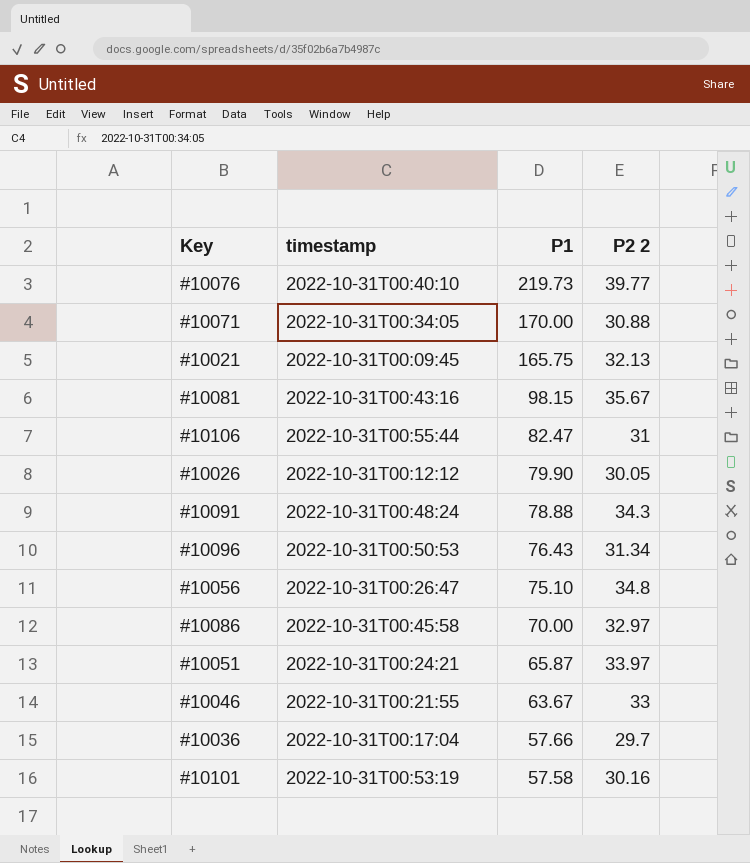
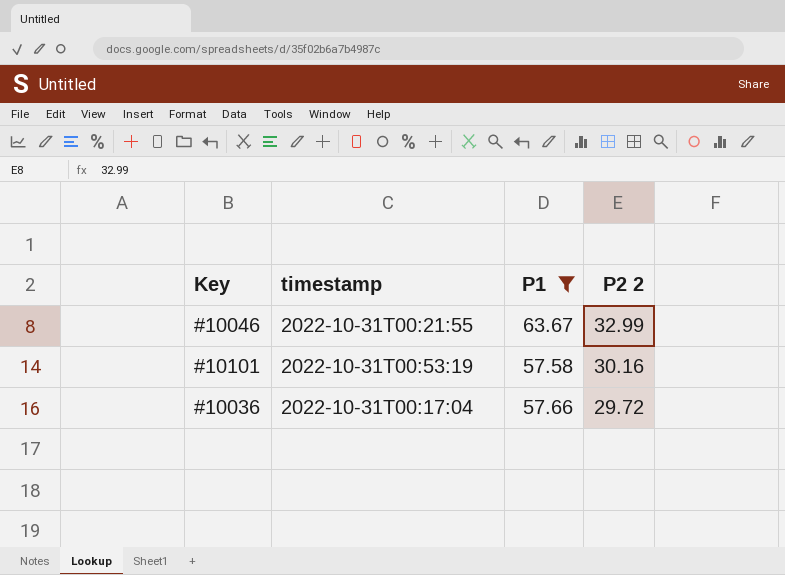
filter: none -> P1 <= 63.67
row order: P1 descending -> P2 2 descending
#10046 | P2 2: 33 -> 32.99
#10036 | P2 2: 29.7 -> 29.72

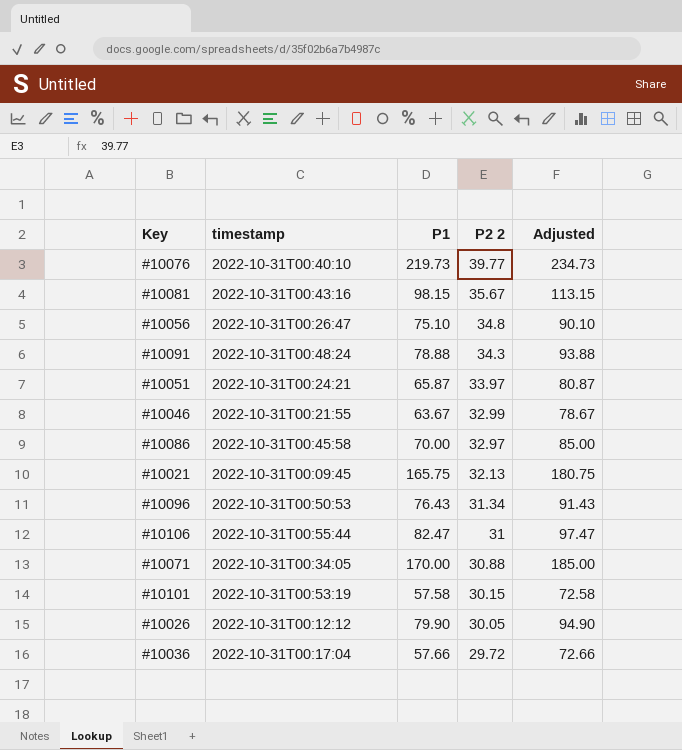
filter: P1 <= 63.67 -> none
column Adjusted | formula: none -> [P1] + 15
#10101 | P2 2: 30.16 -> 30.15

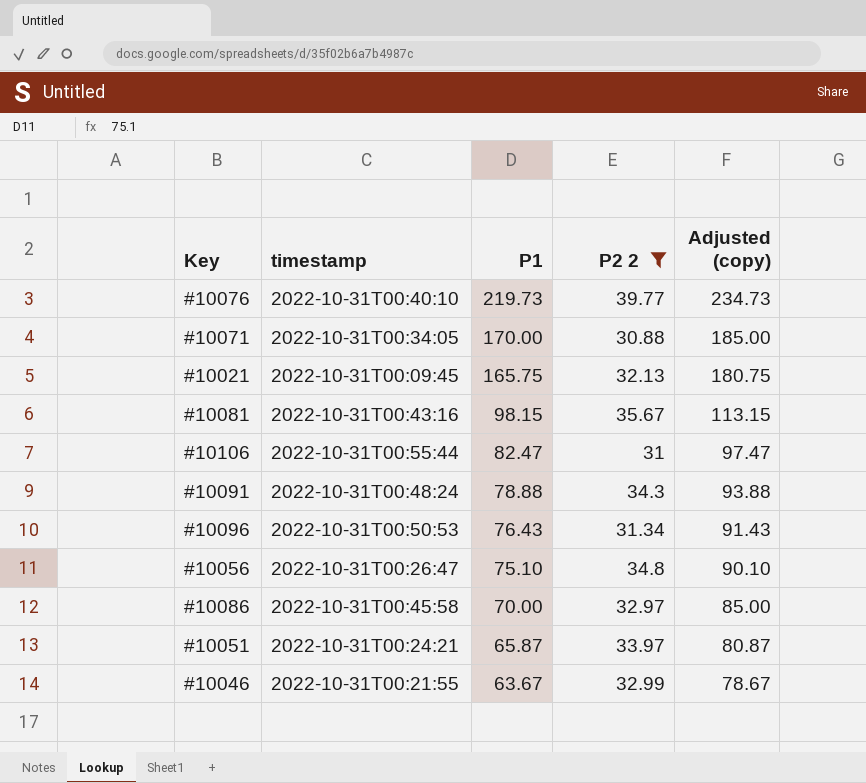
filter: none -> P2 2 >= 30.88
row order: P2 2 descending -> P1 descending
column name: Adjusted -> Adjusted (copy)

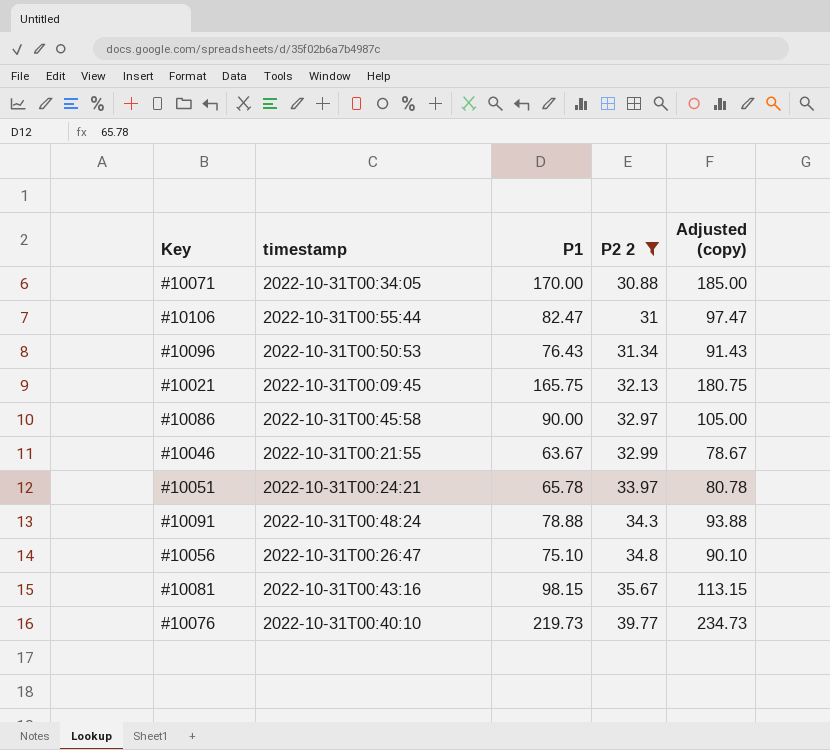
row order: P1 descending -> P2 2 ascending
#10086 | P1: 70.00 -> 90.00
#10086 | Adjusted (copy): 85.00 -> 105.00
#10051 | P1: 65.87 -> 65.78
#10051 | Adjusted (copy): 80.87 -> 80.78

